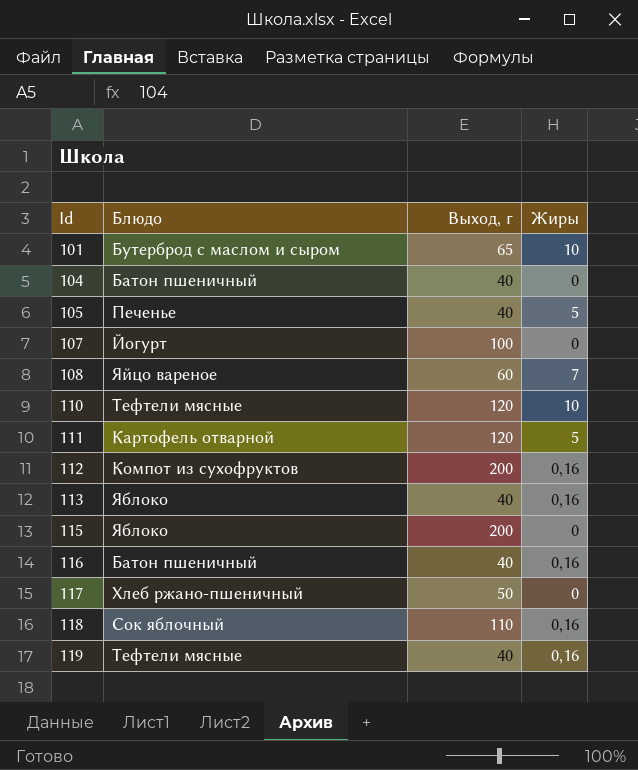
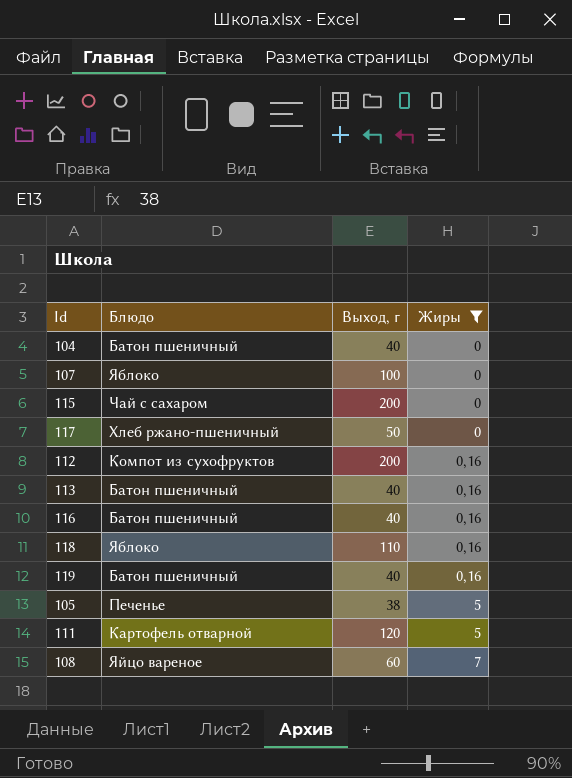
filter: none -> Жиры != 10
row order: Id ascending -> Жиры ascending
107 | Блюдо: Йогурт -> Яблоко
115 | Блюдо: Яблоко -> Чай с сахаром
113 | Блюдо: Яблоко -> Батон пшеничный
118 | Блюдо: Сок яблочный -> Яблоко
119 | Блюдо: Тефтели мясные -> Батон пшеничный
105 | Выход, г: 40 -> 38

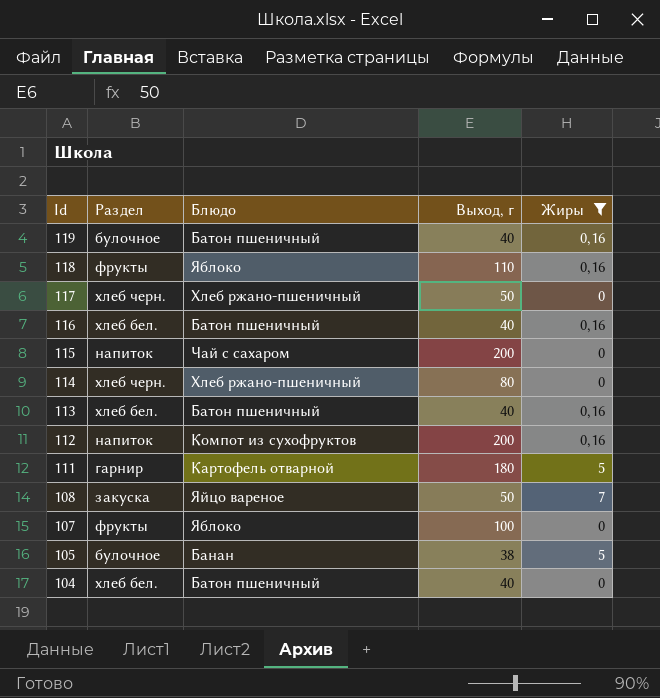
row order: Жиры ascending -> Id descending
column Раздел | position: none -> 2
row 114: none -> хлеб черн. | Хлеб ржано-пшеничный | 80 | 0
111 | Выход, г: 120 -> 180
108 | Выход, г: 60 -> 50
105 | Блюдо: Печенье -> Банан

